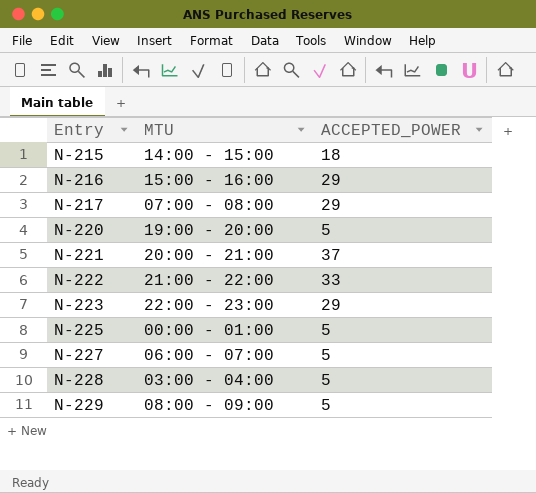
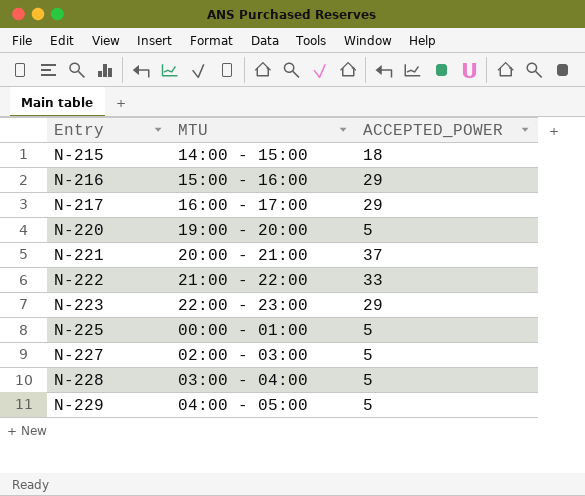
N-217 | MTU: 07:00 - 08:00 -> 16:00 - 17:00
N-227 | MTU: 06:00 - 07:00 -> 02:00 - 03:00
N-229 | MTU: 08:00 - 09:00 -> 04:00 - 05:00

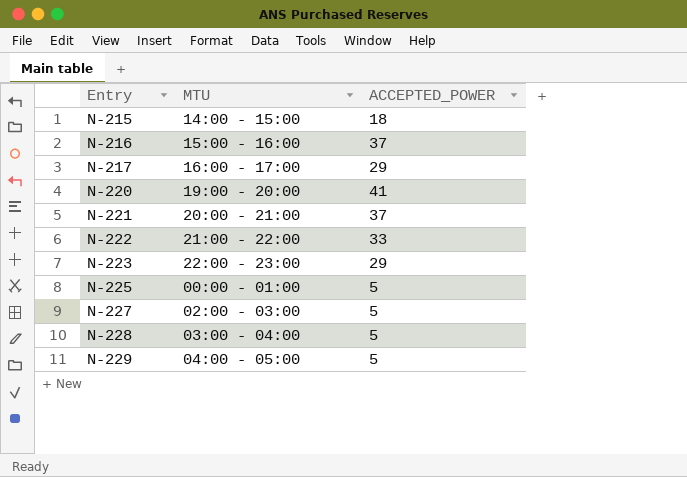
N-216 | ACCEPTED_POWER: 29 -> 37
N-220 | ACCEPTED_POWER: 5 -> 41

